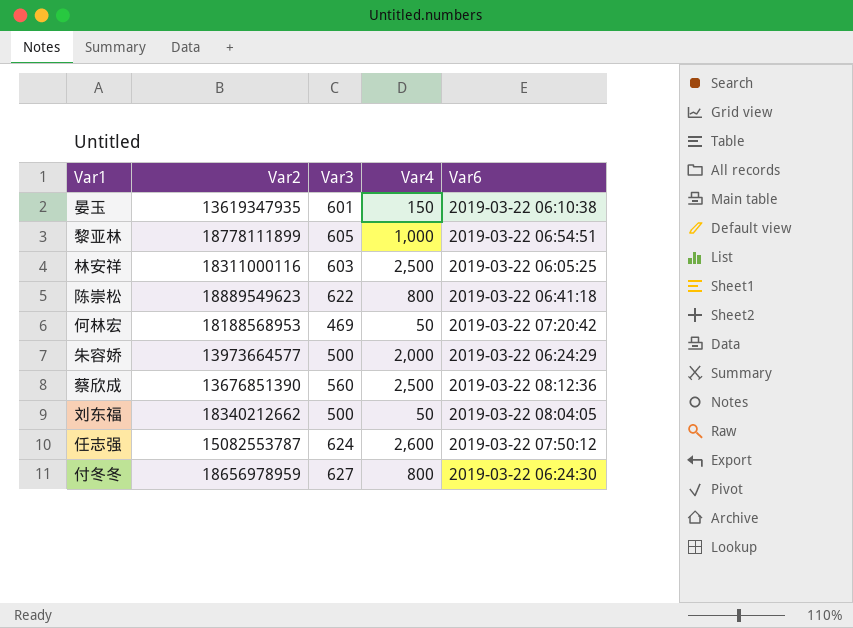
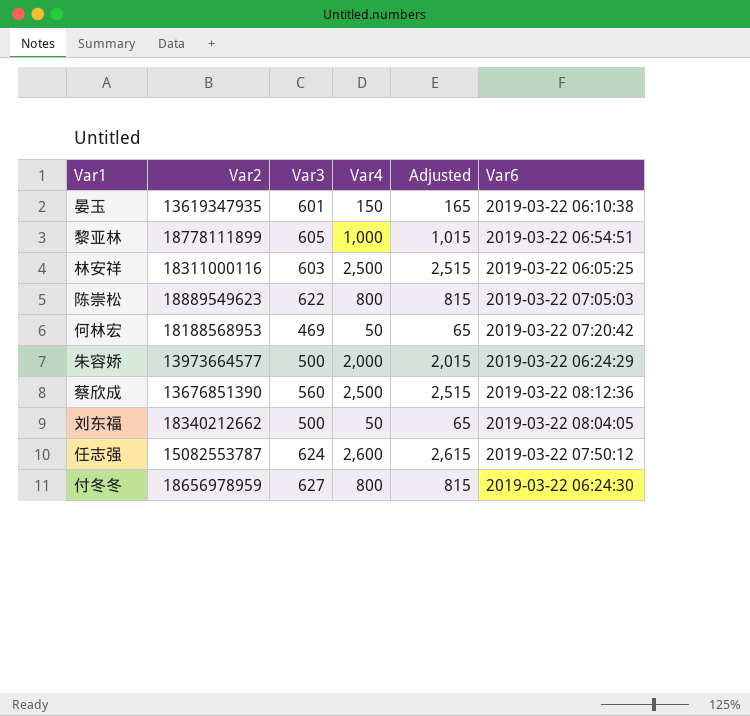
column Adjusted | formula: none -> [Var4] + 15
陈崇松 | Var6: 2019-03-22 06:41:18 -> 2019-03-22 07:05:03

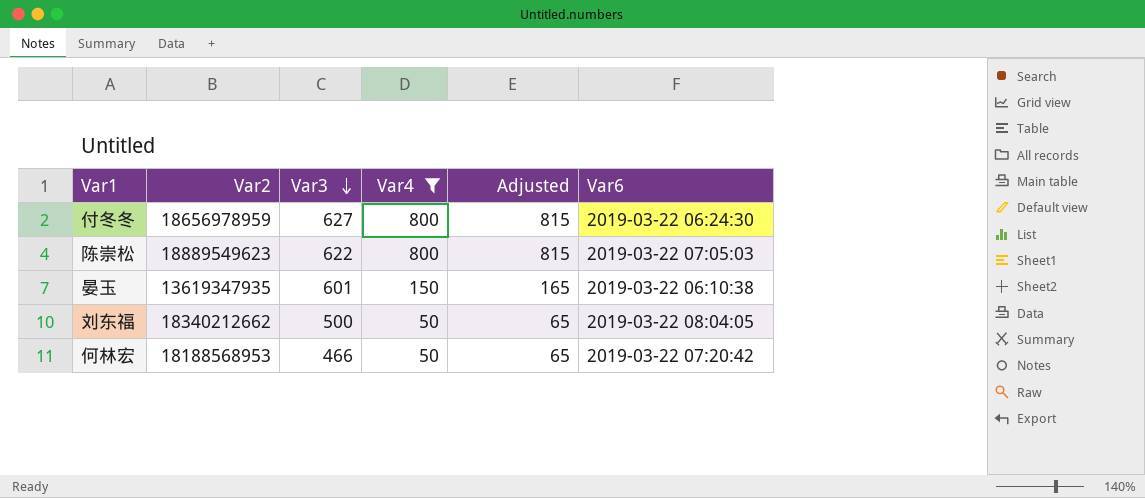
filter: none -> Var4 <= 800
row order: none -> Var3 descending
何林宏 | Var3: 469 -> 466

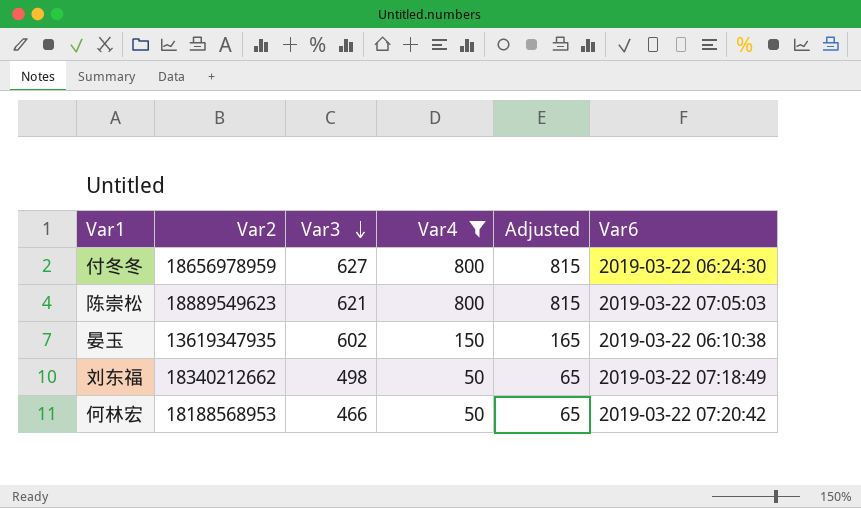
陈崇松 | Var3: 622 -> 621
晏玉 | Var3: 601 -> 602
刘东福 | Var3: 500 -> 498
刘东福 | Var6: 2019-03-22 08:04:05 -> 2019-03-22 07:18:49

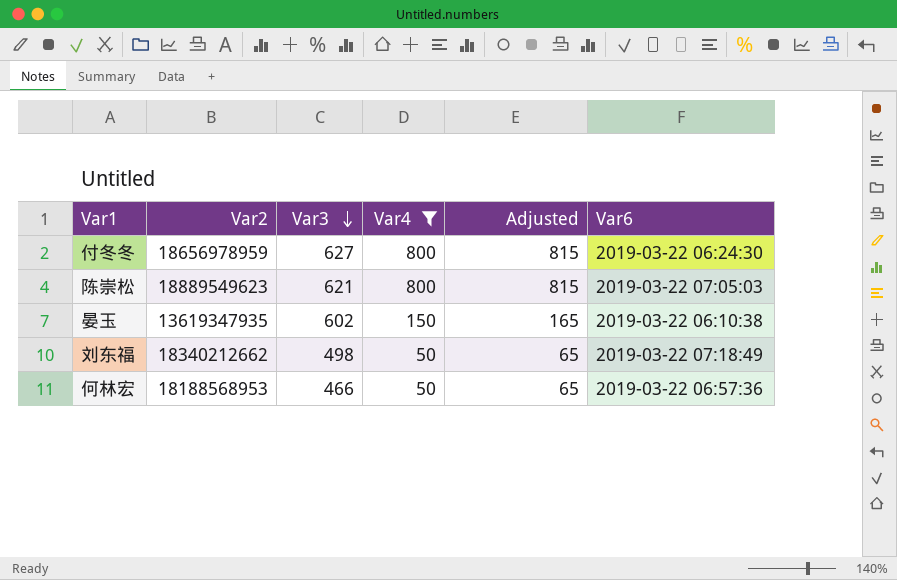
何林宏 | Var6: 2019-03-22 07:20:42 -> 2019-03-22 06:57:36

